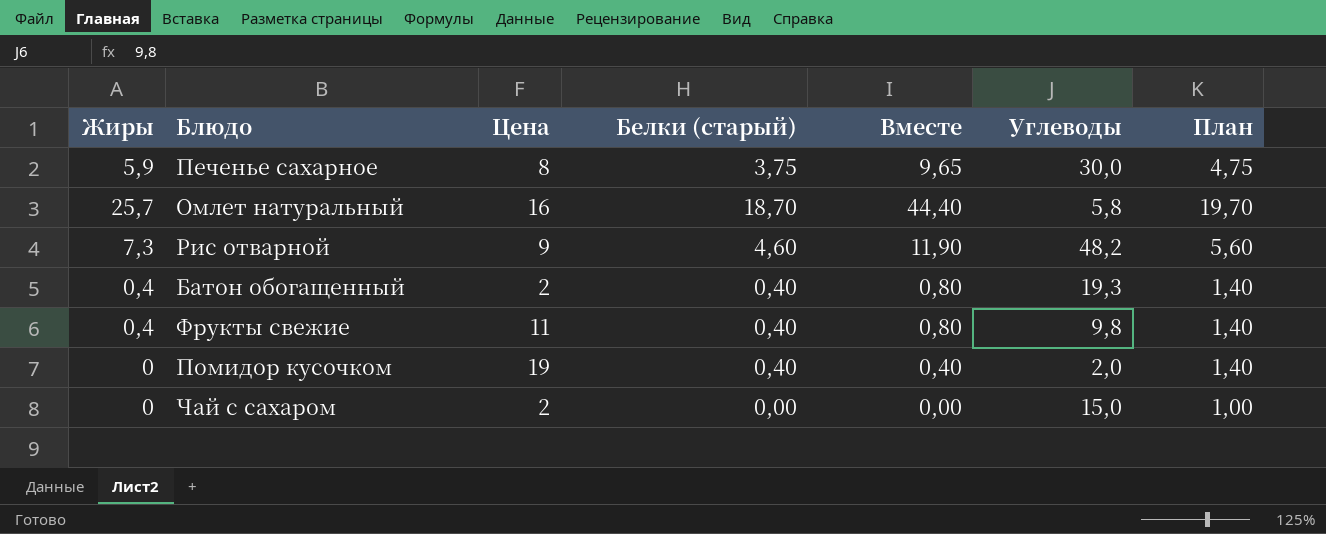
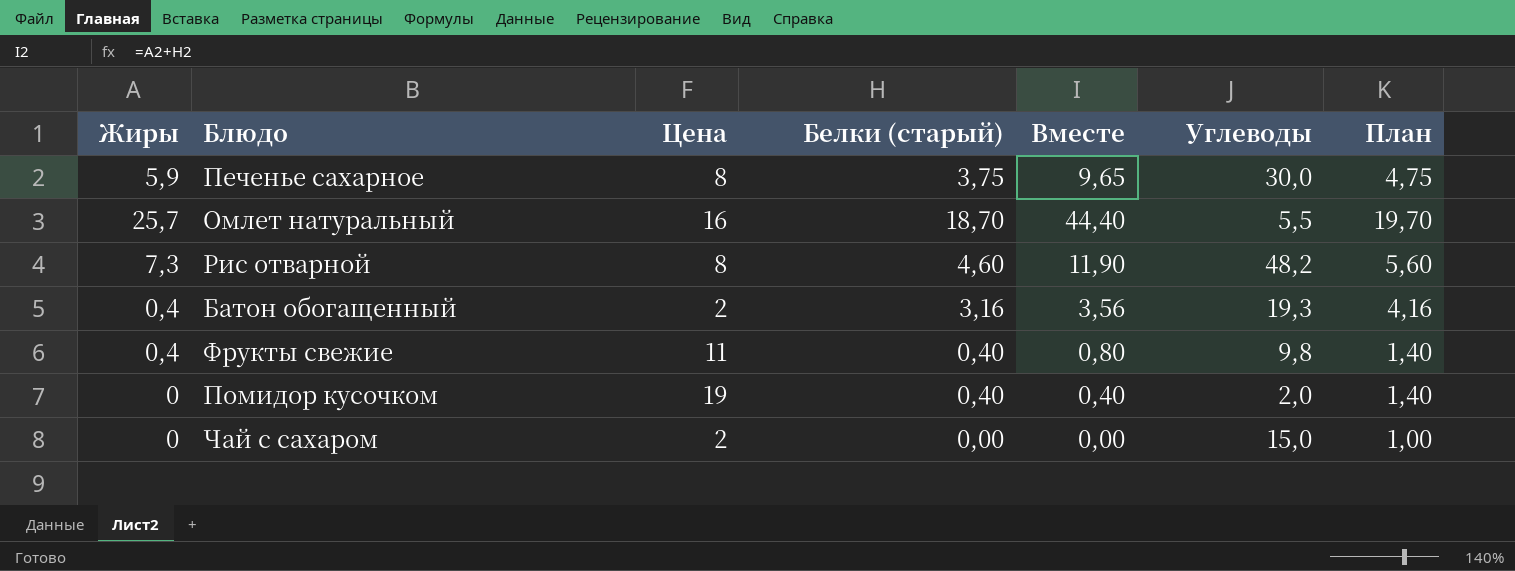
Омлет натуральный | Углеводы: 5,8 -> 5,5
Рис отварной | Цена: 9 -> 8
Батон обогащенный | Белки (старый): 0,40 -> 3,16
Батон обогащенный | Вместе: 0,80 -> 3,56
Батон обогащенный | План: 1,40 -> 4,16

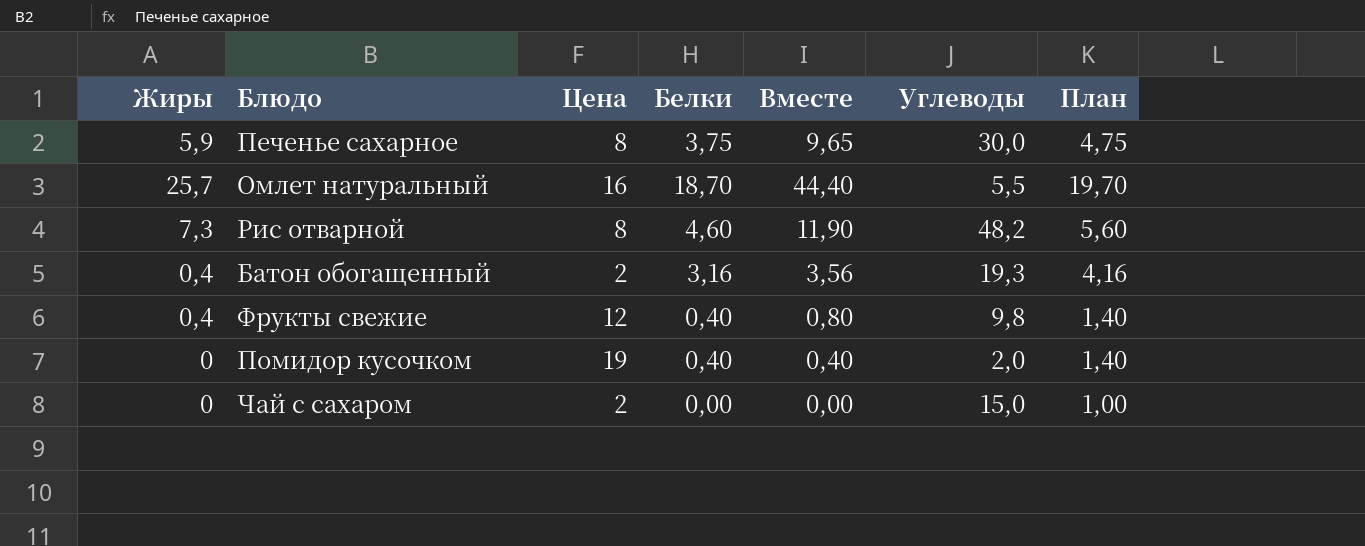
column name: Белки (старый) -> Белки
Фрукты свежие | Цена: 11 -> 12

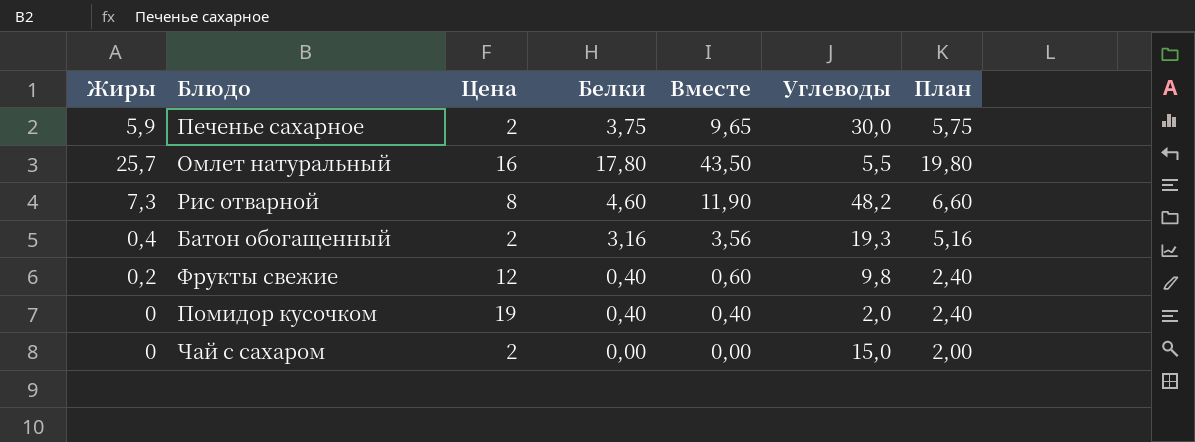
column План | formula: [Белки] + 1 -> [Белки] + 2
Печенье сахарное | Цена: 8 -> 2
Омлет натуральный | Белки: 18,70 -> 17,80
Омлет натуральный | Вместе: 44,40 -> 43,50
Фрукты свежие | Жиры: 0,4 -> 0,2
Фрукты свежие | Вместе: 0,80 -> 0,60

